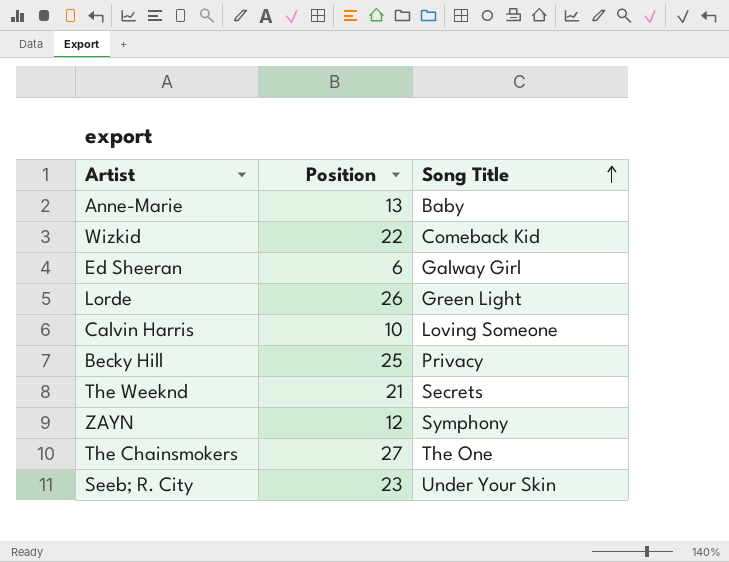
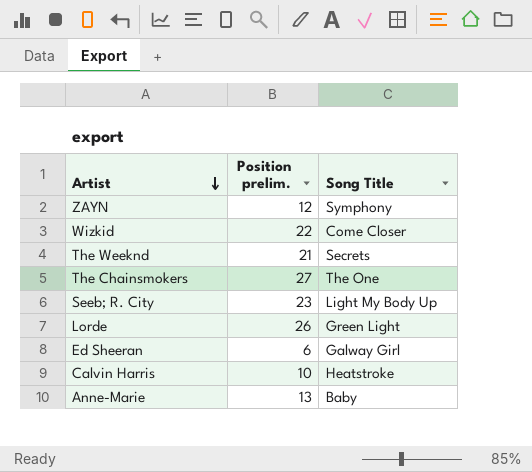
row order: Song Title ascending -> Artist descending
column name: Position -> Position prelim.
row Becky Hill: 25 | Privacy -> none
Wizkid | Song Title: Comeback Kid -> Come Closer
Seeb; R. City | Song Title: Under Your Skin -> Light My Body Up
Calvin Harris | Song Title: Loving Someone -> Heatstroke

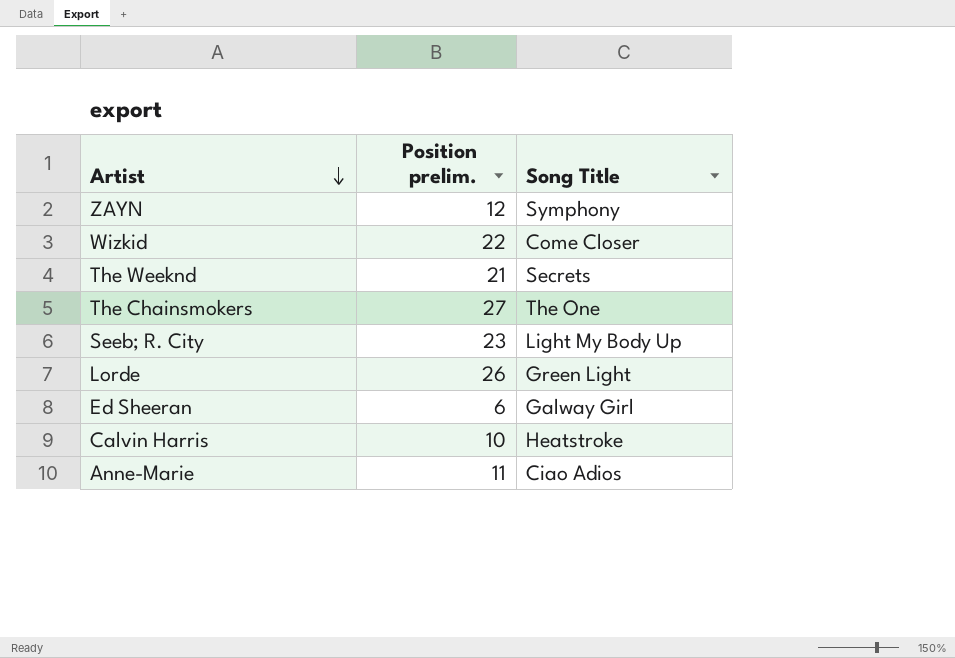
Anne-Marie | Position prelim.: 13 -> 11
Anne-Marie | Song Title: Baby -> Ciao Adios

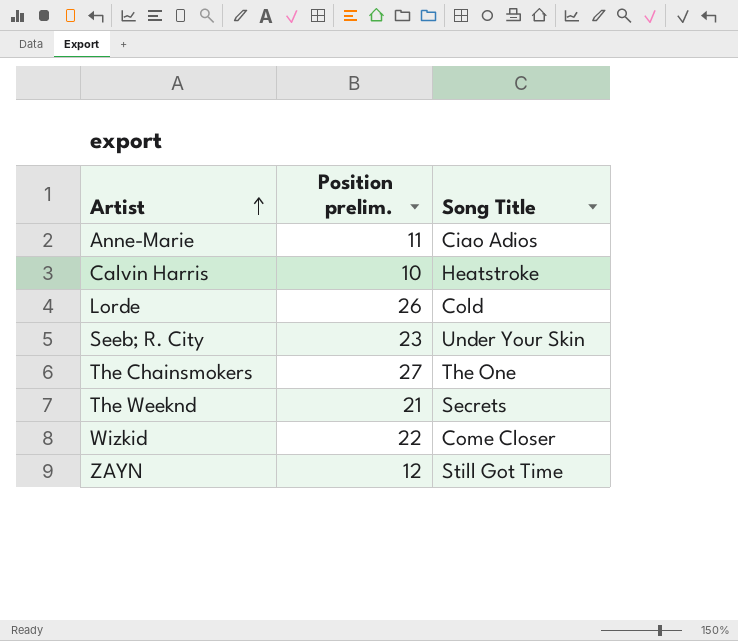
row order: Artist descending -> Artist ascending
row Ed Sheeran: 6 | Galway Girl -> none
Lorde | Song Title: Green Light -> Cold
Seeb; R. City | Song Title: Light My Body Up -> Under Your Skin
ZAYN | Song Title: Symphony -> Still Got Time

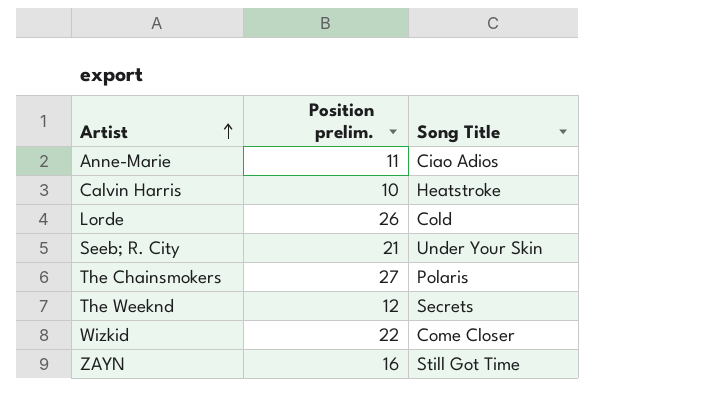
Seeb; R. City | Position prelim.: 23 -> 21
The Chainsmokers | Song Title: The One -> Polaris
The Weeknd | Position prelim.: 21 -> 12
ZAYN | Position prelim.: 12 -> 16

